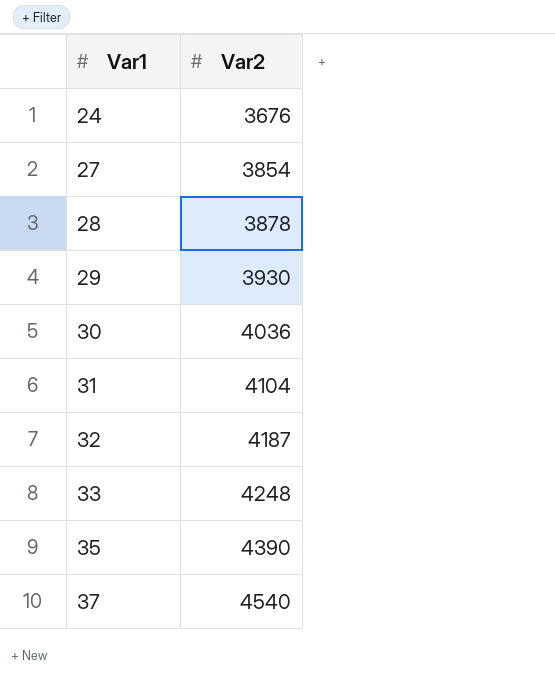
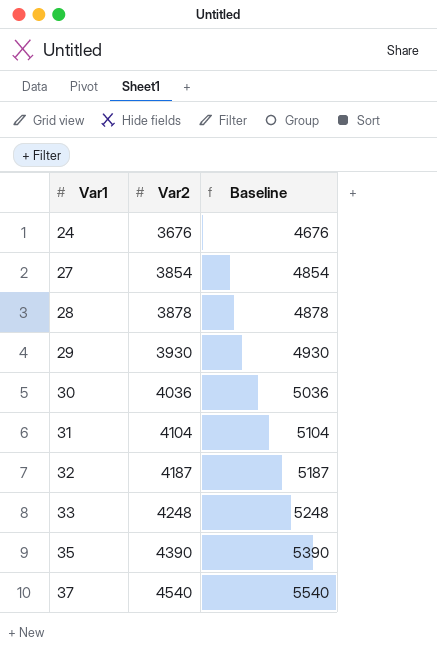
column Baseline | formula: none -> [Var2] + 1000

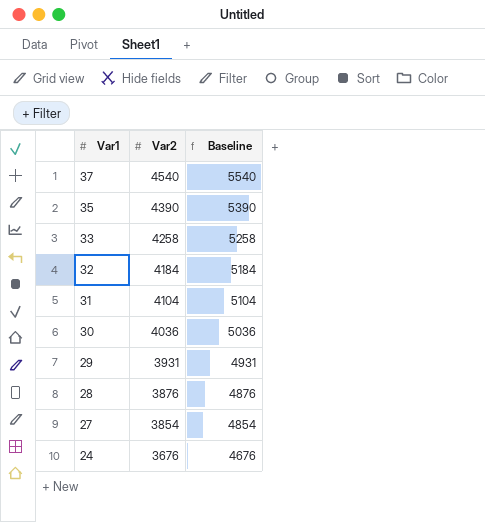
row order: Var1 ascending -> Var1 descending
33 | Var2: 4248 -> 4258
33 | Baseline: 5248 -> 5258
32 | Var2: 4187 -> 4184
32 | Baseline: 5187 -> 5184
29 | Var2: 3930 -> 3931
29 | Baseline: 4930 -> 4931
28 | Var2: 3878 -> 3876
28 | Baseline: 4878 -> 4876

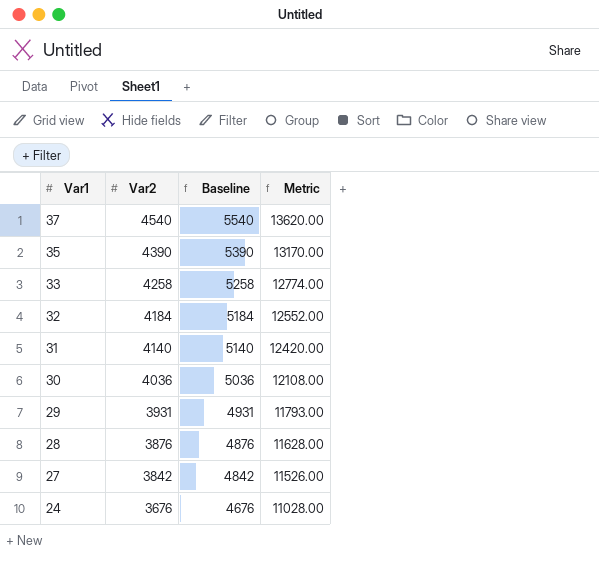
column Metric | formula: none -> [Var2] * 3
31 | Var2: 4104 -> 4140
31 | Baseline: 5104 -> 5140
27 | Var2: 3854 -> 3842
27 | Baseline: 4854 -> 4842

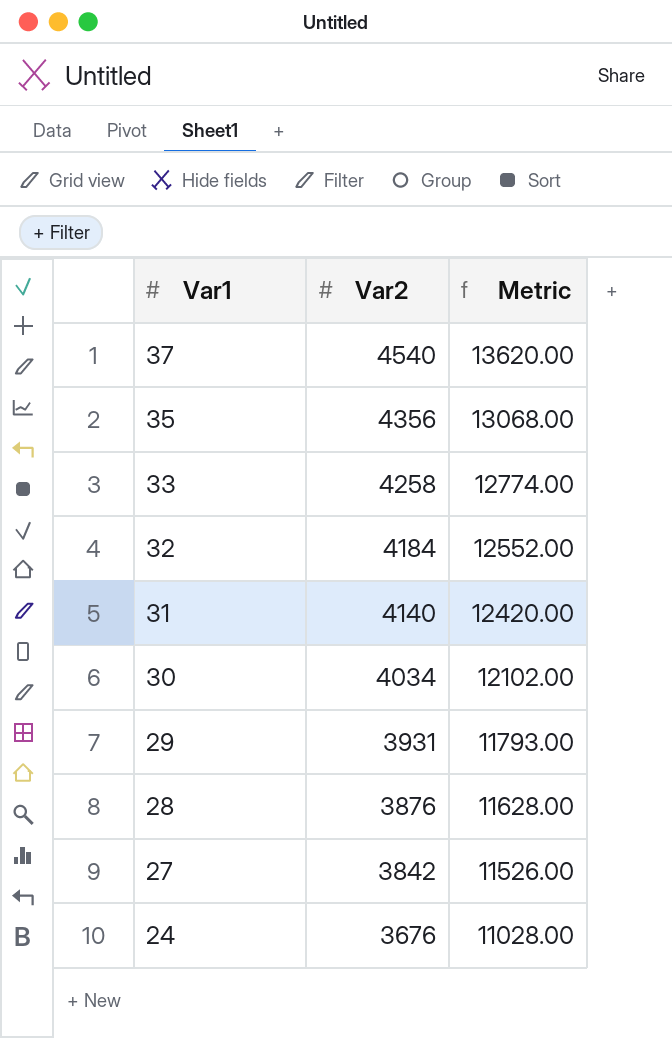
column Baseline | formula: [Var2] + 1000 -> none
35 | Var2: 4390 -> 4356
35 | Metric: 13170.00 -> 13068.00
30 | Var2: 4036 -> 4034
30 | Metric: 12108.00 -> 12102.00

